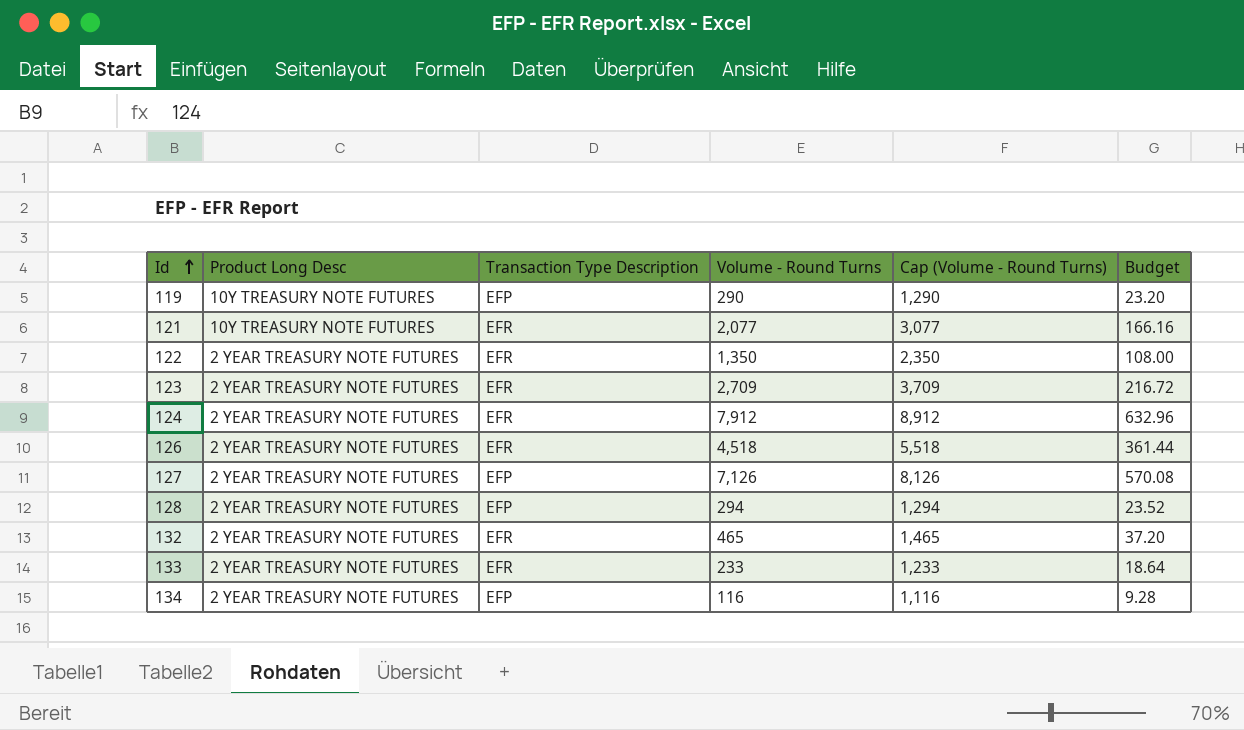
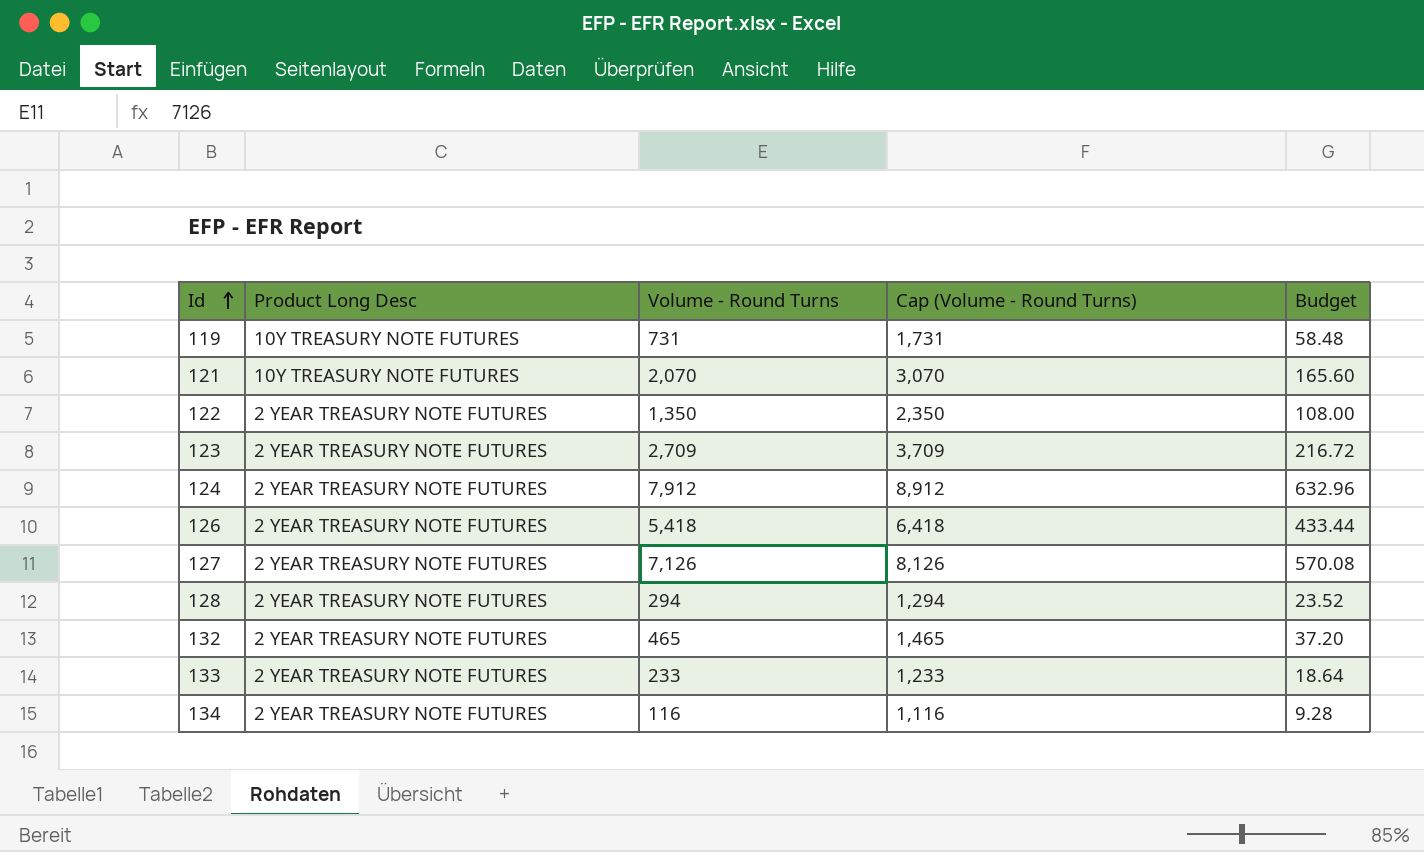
column Transaction Type Description | position: 3 -> none
119 | Volume - Round Turns: 290 -> 731
119 | Cap (Volume - Round Turns): 1,290 -> 1,731
119 | Budget: 23.20 -> 58.48
121 | Volume - Round Turns: 2,077 -> 2,070
121 | Cap (Volume - Round Turns): 3,077 -> 3,070
121 | Budget: 166.16 -> 165.60
126 | Volume - Round Turns: 4,518 -> 5,418
126 | Cap (Volume - Round Turns): 5,518 -> 6,418
126 | Budget: 361.44 -> 433.44

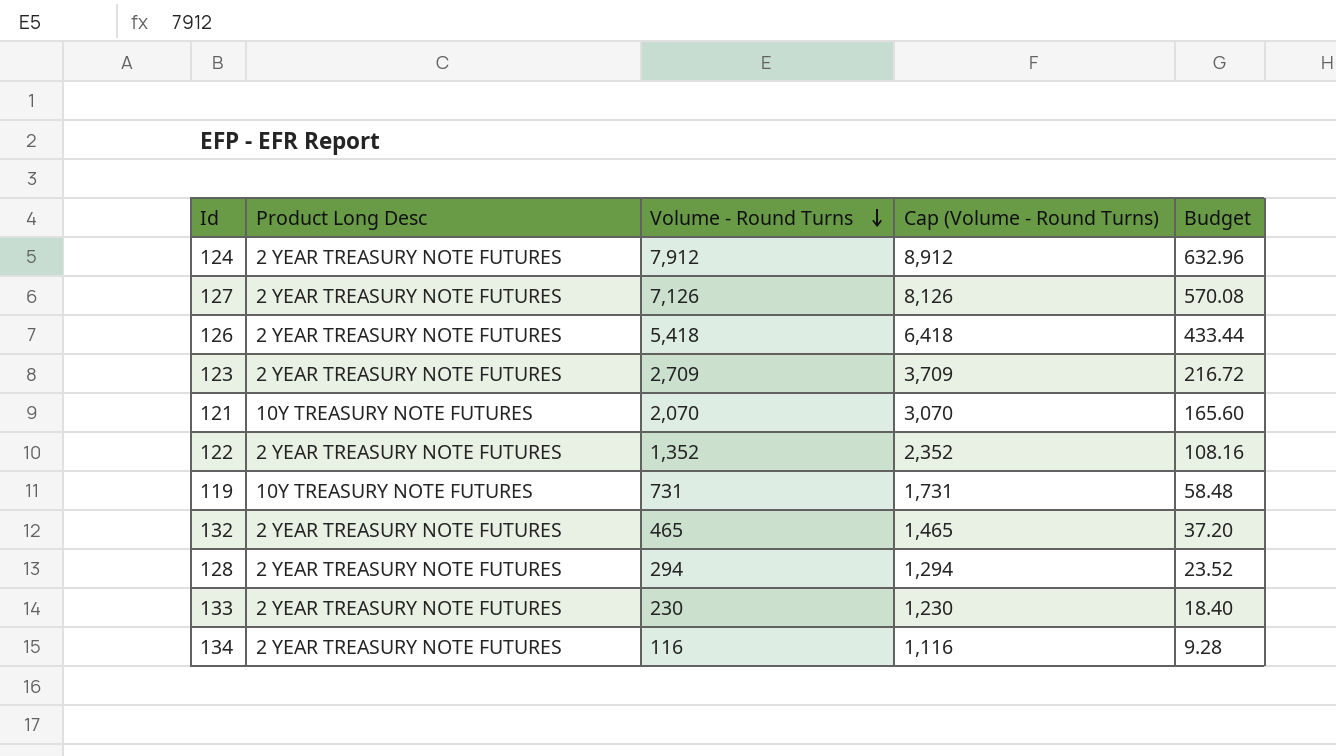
row order: Id ascending -> Volume - Round Turns descending
122 | Volume - Round Turns: 1,350 -> 1,352
122 | Cap (Volume - Round Turns): 2,350 -> 2,352
122 | Budget: 108.00 -> 108.16
133 | Volume - Round Turns: 233 -> 230
133 | Cap (Volume - Round Turns): 1,233 -> 1,230
133 | Budget: 18.64 -> 18.40

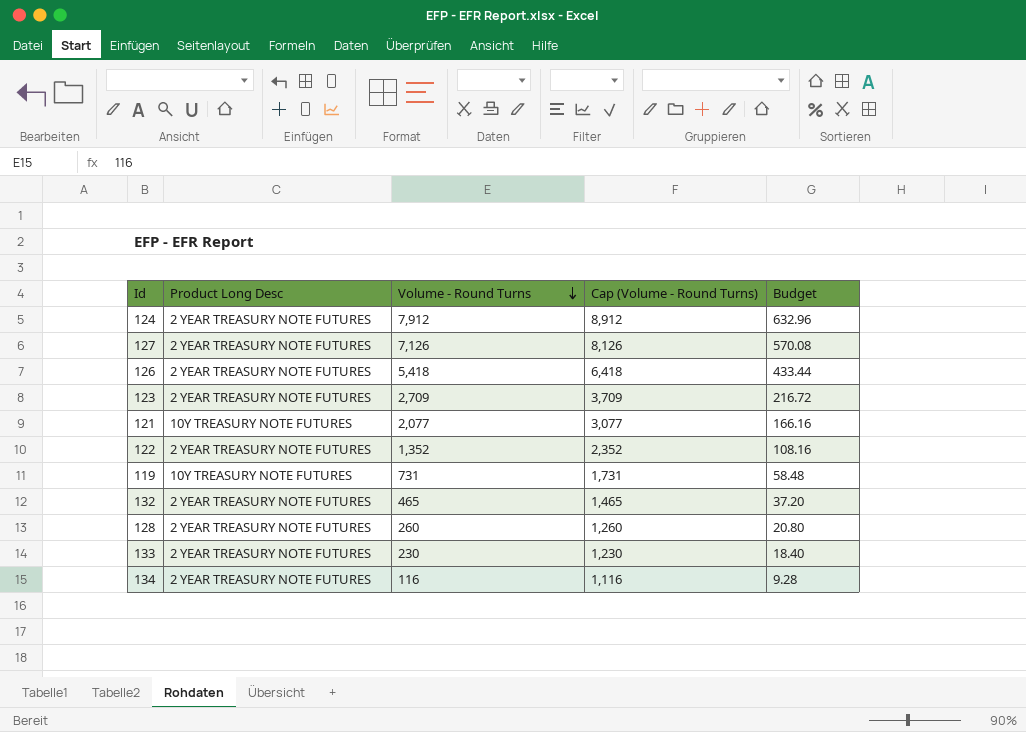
121 | Volume - Round Turns: 2,070 -> 2,077
121 | Cap (Volume - Round Turns): 3,070 -> 3,077
121 | Budget: 165.60 -> 166.16
128 | Volume - Round Turns: 294 -> 260
128 | Cap (Volume - Round Turns): 1,294 -> 1,260
128 | Budget: 23.52 -> 20.80

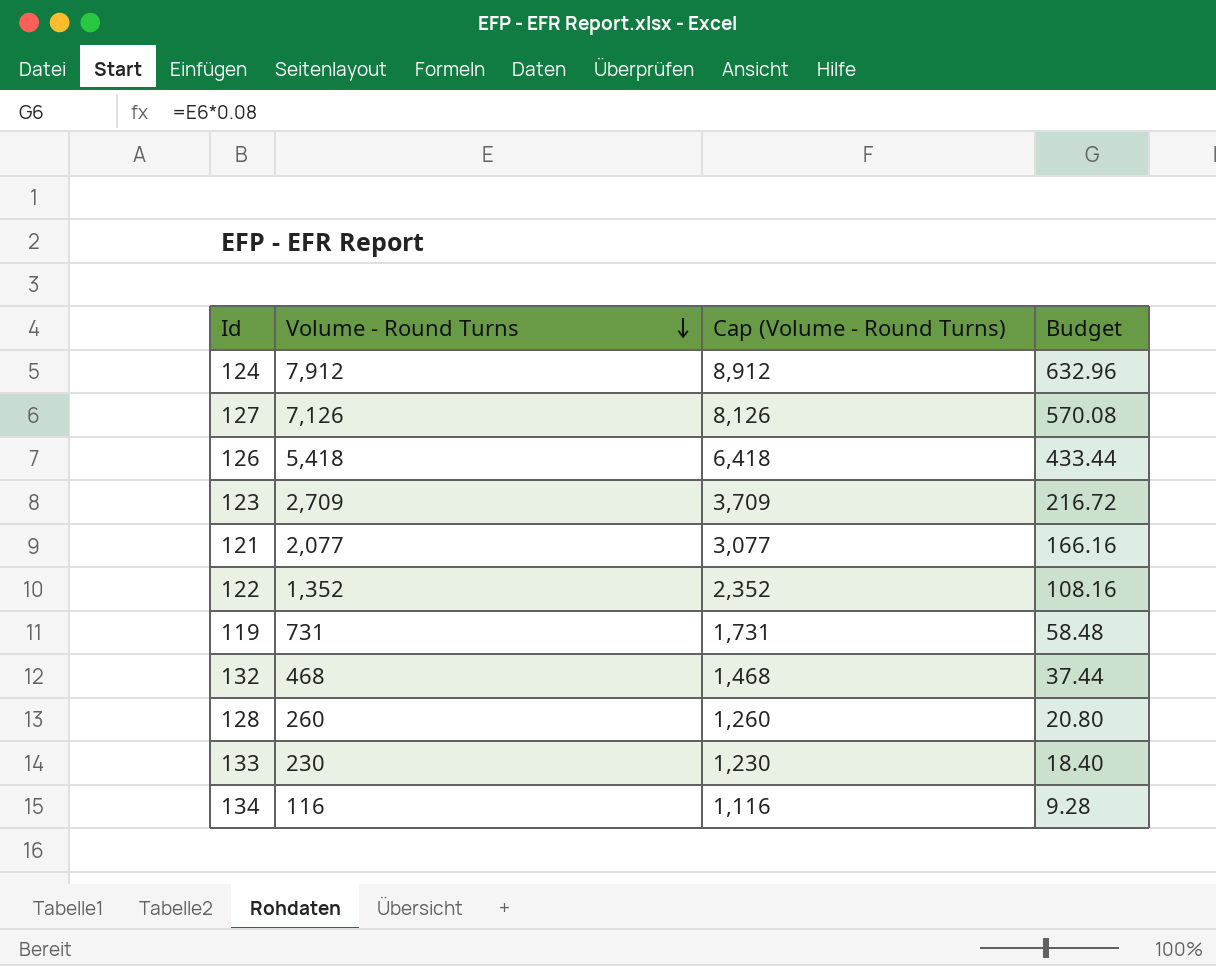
column Product Long Desc | position: 2 -> none
132 | Volume - Round Turns: 465 -> 468
132 | Cap (Volume - Round Turns): 1,465 -> 1,468
132 | Budget: 37.20 -> 37.44

